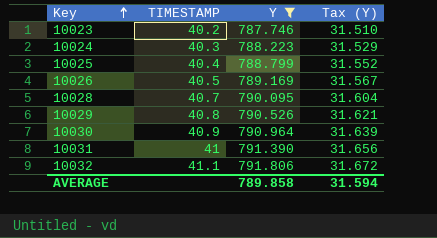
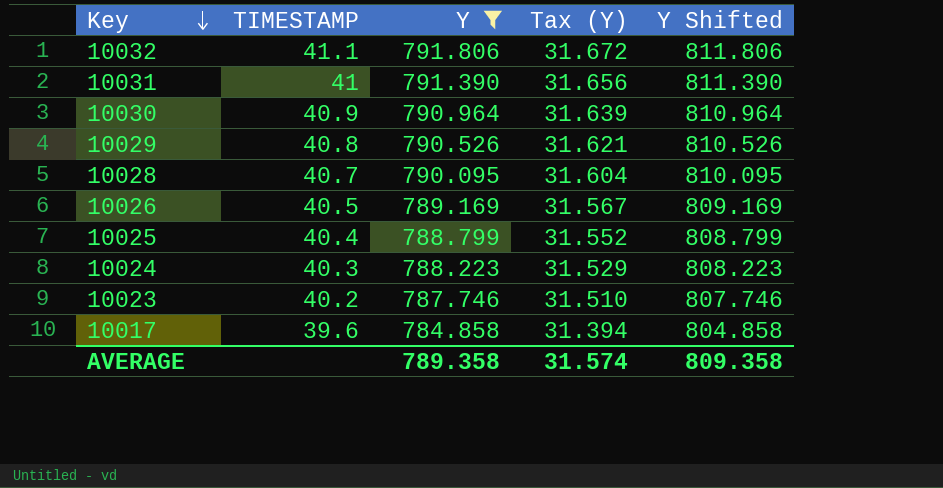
row order: Key ascending -> Key descending
column Y Shifted | formula: none -> [Y] + 20
row 10017: none -> 39.6 | 784.858 | 31.394 | 804.858
AVERAGE | Y: 789.858 -> 789.358
AVERAGE | Tax (Y): 31.594 -> 31.574

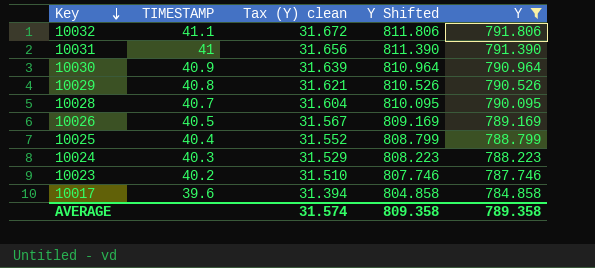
column name: Tax (Y) -> Tax (Y) clean
column Y | position: 3 -> 5

